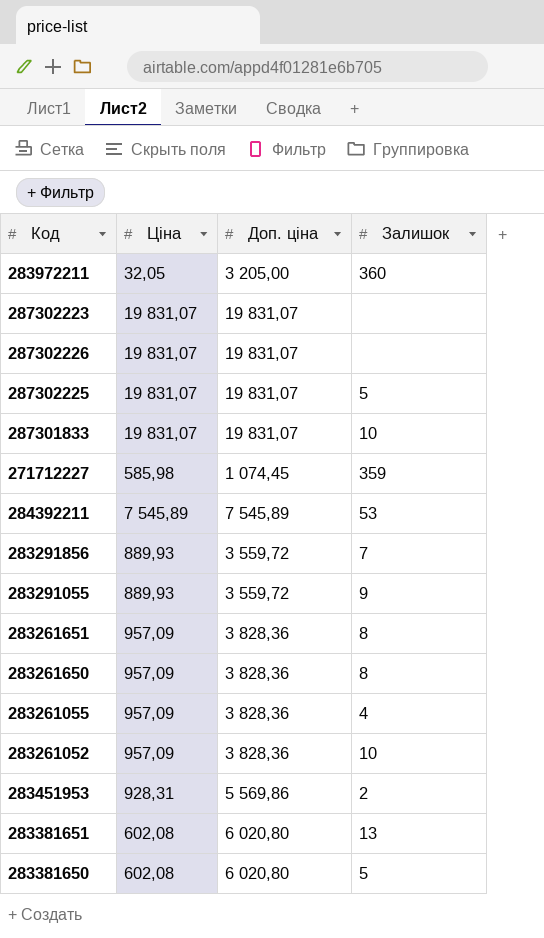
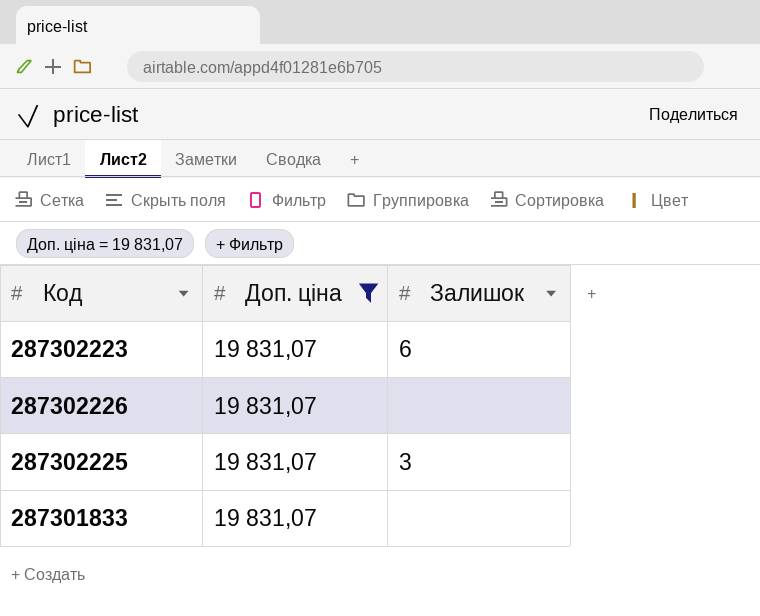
filter: none -> Доп. ціна = 19 831,07
column Ціна | position: 2 -> none
287302223 | Залишок: none -> 6
287302225 | Залишок: 5 -> 3
287301833 | Залишок: 10 -> none

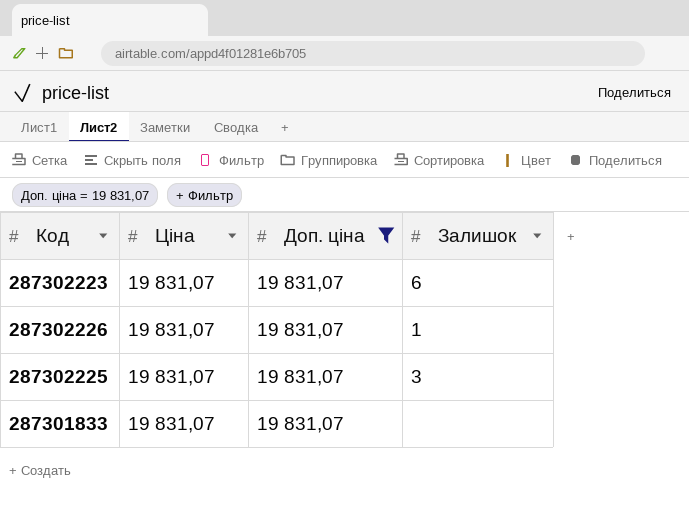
column Ціна | position: none -> 2
287302226 | Залишок: none -> 1

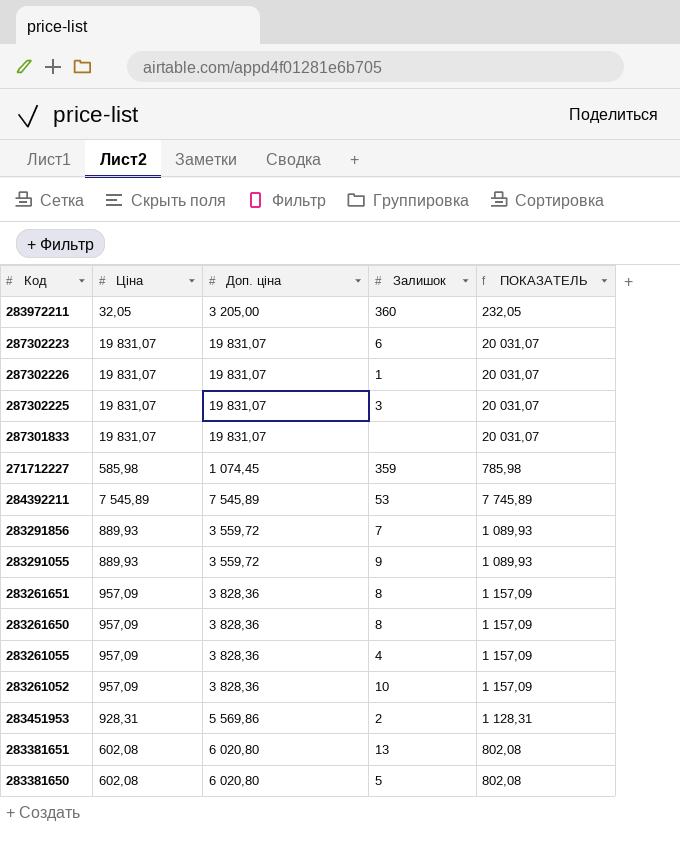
filter: Доп. ціна = 19 831,07 -> none
column ПОКАЗАТЕЛЬ | formula: none -> [Ціна] + 200

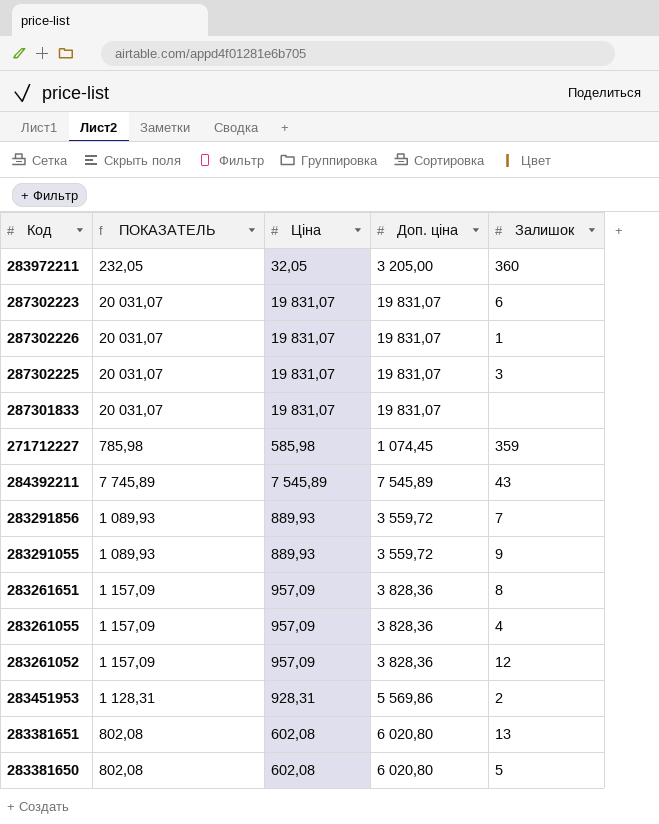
column ПОКАЗАТЕЛЬ | position: 5 -> 2
row 283261650: 957,09 | 3 828,36 | 8 | 1 157,09 -> none
284392211 | Залишок: 53 -> 43
283261052 | Залишок: 10 -> 12

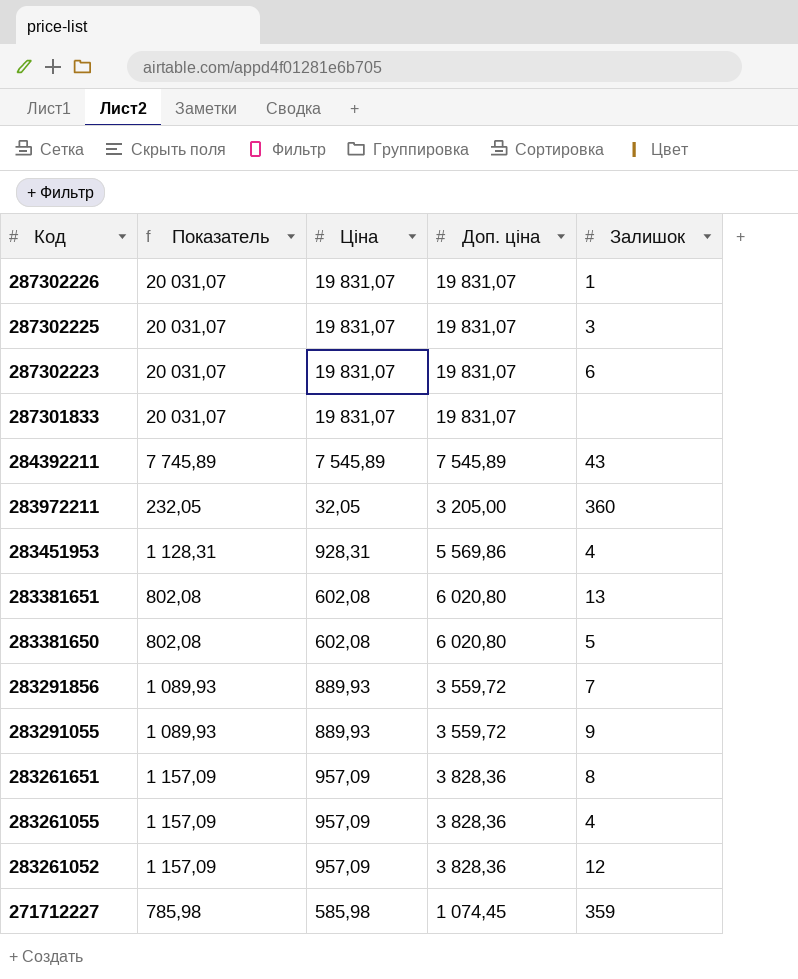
row order: none -> Код descending
column name: ПОКАЗАТЕЛЬ -> Показатель
283451953 | Залишок: 2 -> 4

